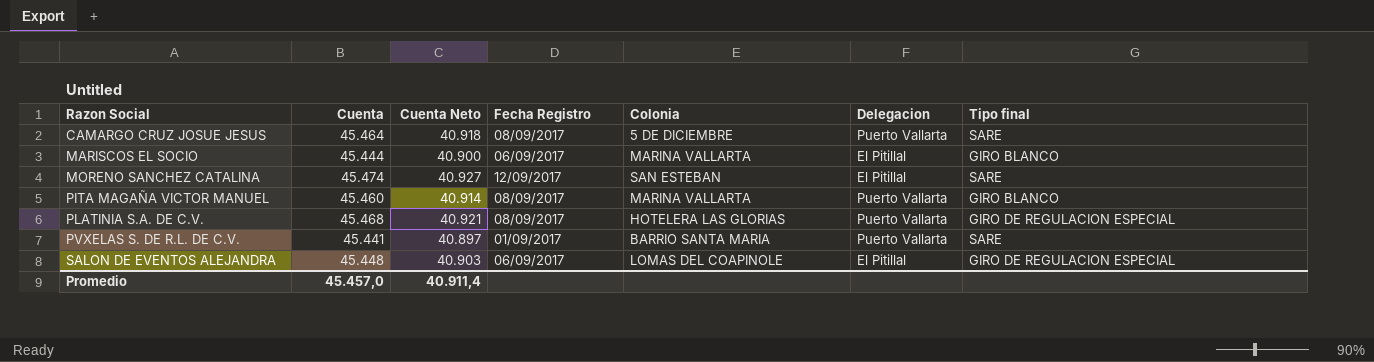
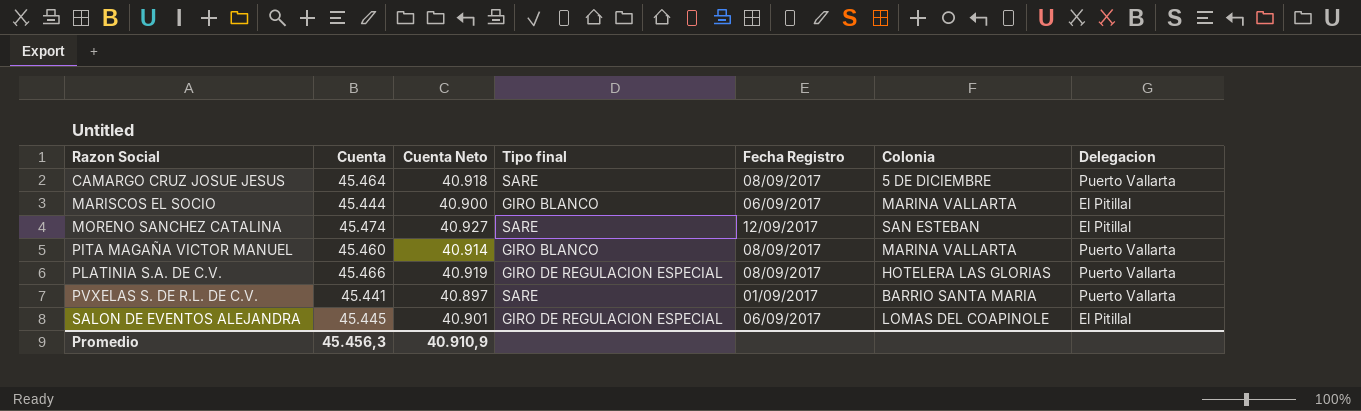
column Tipo final | position: 7 -> 4
PLATINIA S.A. DE C.V. | Cuenta: 45.468 -> 45.466
PLATINIA S.A. DE C.V. | Cuenta Neto: 40.921 -> 40.919
SALON DE EVENTOS ALEJANDRA | Cuenta: 45.448 -> 45.445
SALON DE EVENTOS ALEJANDRA | Cuenta Neto: 40.903 -> 40.901
Promedio | Cuenta: 45.457,0 -> 45.456,3
Promedio | Cuenta Neto: 40.911,4 -> 40.910,9

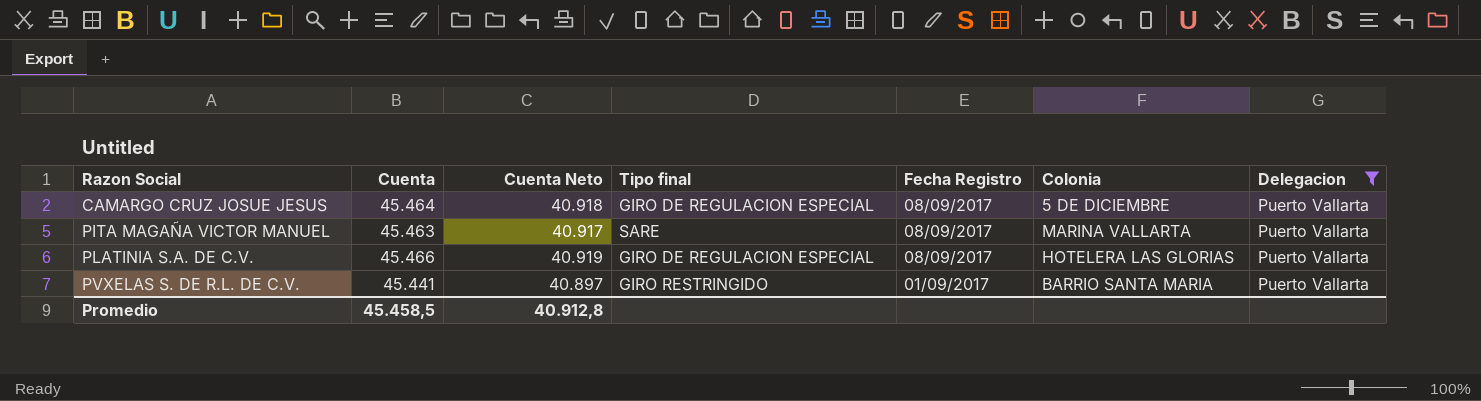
filter: none -> Delegacion = Puerto Vallarta
CAMARGO CRUZ JOSUE JESUS | Tipo final: SARE -> GIRO DE REGULACION ESPECIAL
PITA MAGAÑA VICTOR MANUEL | Cuenta: 45.460 -> 45.463
PITA MAGAÑA VICTOR MANUEL | Cuenta Neto: 40.914 -> 40.917
PITA MAGAÑA VICTOR MANUEL | Tipo final: GIRO BLANCO -> SARE
PVXELAS S. DE R.L. DE C.V. | Tipo final: SARE -> GIRO RESTRINGIDO
Promedio | Cuenta: 45.456,3 -> 45.458,5
Promedio | Cuenta Neto: 40.910,9 -> 40.912,8

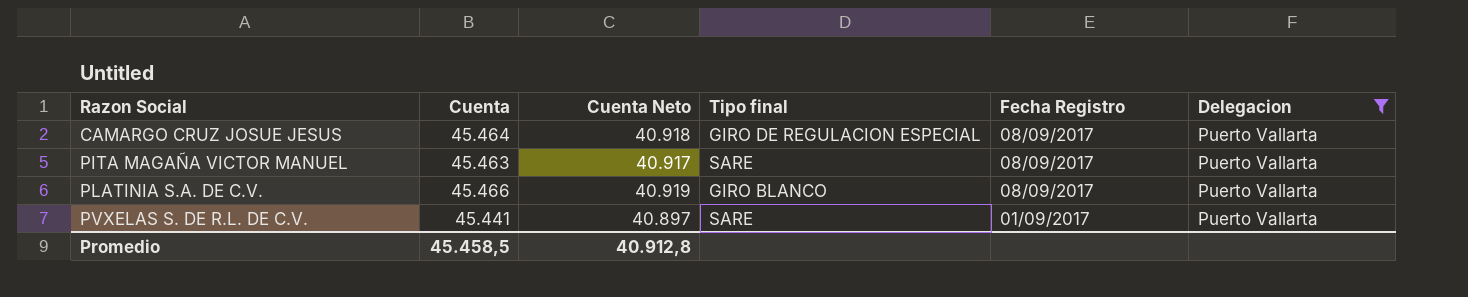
column Colonia | position: 6 -> none
PLATINIA S.A. DE C.V. | Tipo final: GIRO DE REGULACION ESPECIAL -> GIRO BLANCO
PVXELAS S. DE R.L. DE C.V. | Tipo final: GIRO RESTRINGIDO -> SARE

